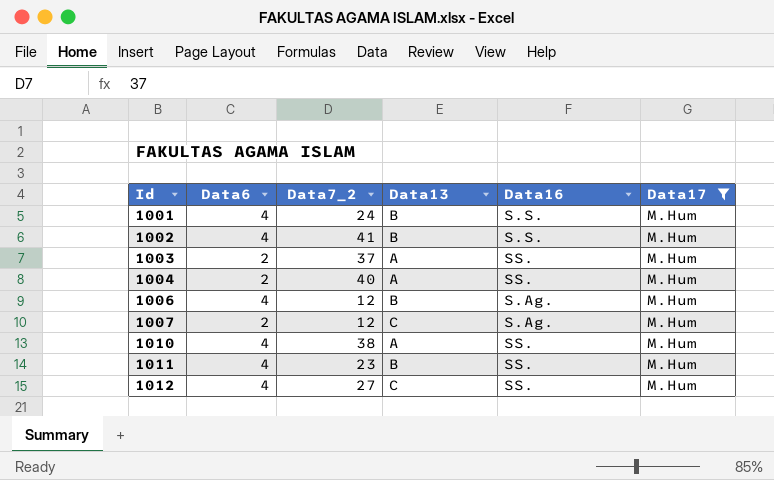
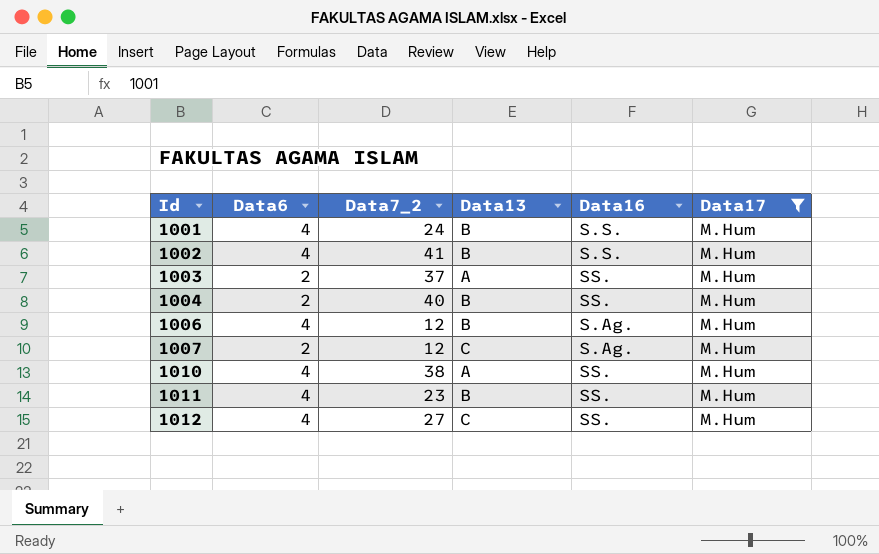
1004 | Data13: A -> B

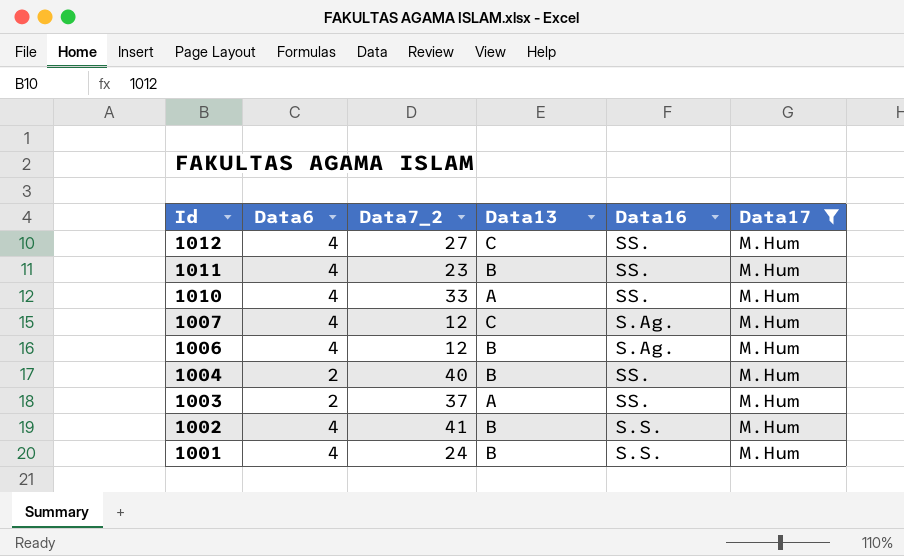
row order: Id ascending -> Id descending
1010 | Data7_2: 38 -> 33
1007 | Data6: 2 -> 4

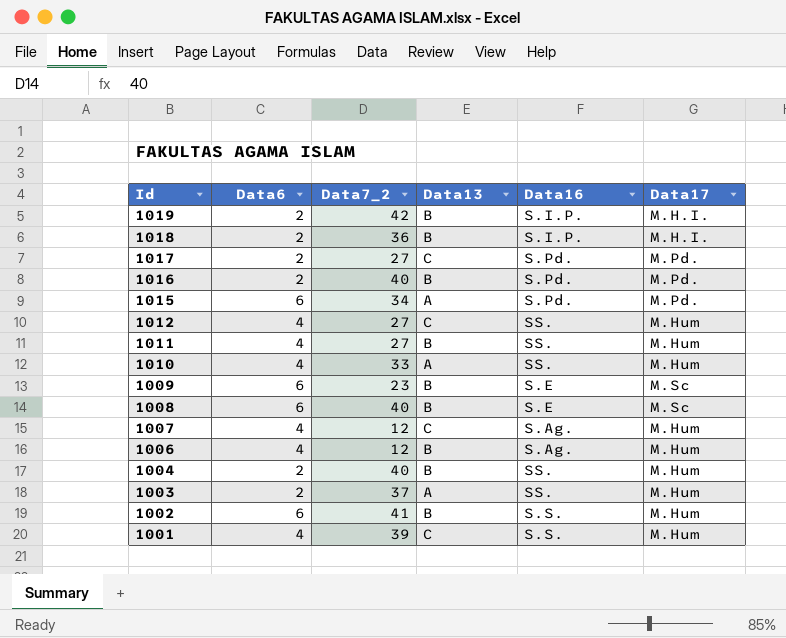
filter: Data17 = M.Hum -> none
1011 | Data7_2: 23 -> 27
1002 | Data6: 4 -> 6
1001 | Data7_2: 24 -> 39
1001 | Data13: B -> C

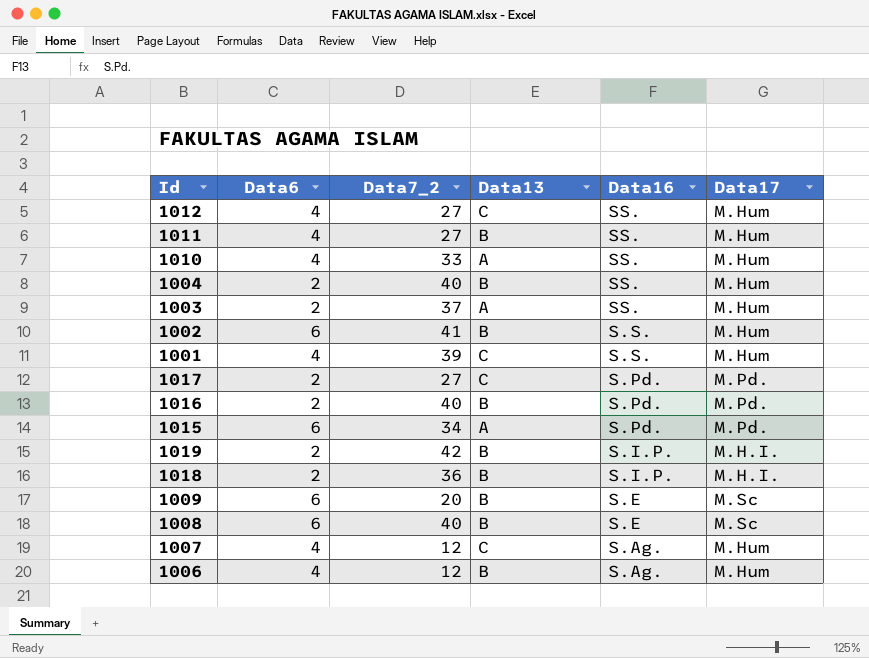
row order: Id descending -> Data16 descending
1009 | Data7_2: 23 -> 20

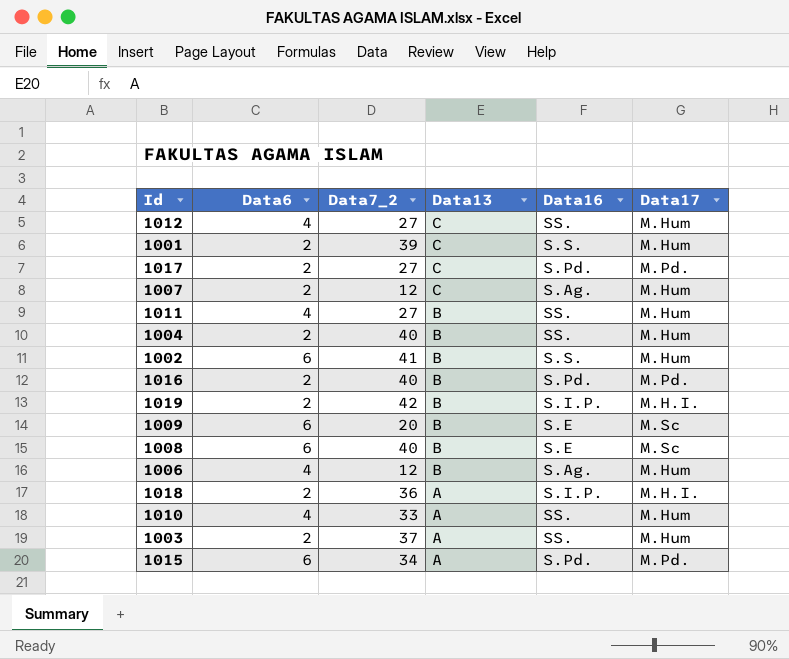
row order: Data16 descending -> Data13 descending
1001 | Data6: 4 -> 2
1007 | Data6: 4 -> 2
1018 | Data13: B -> A

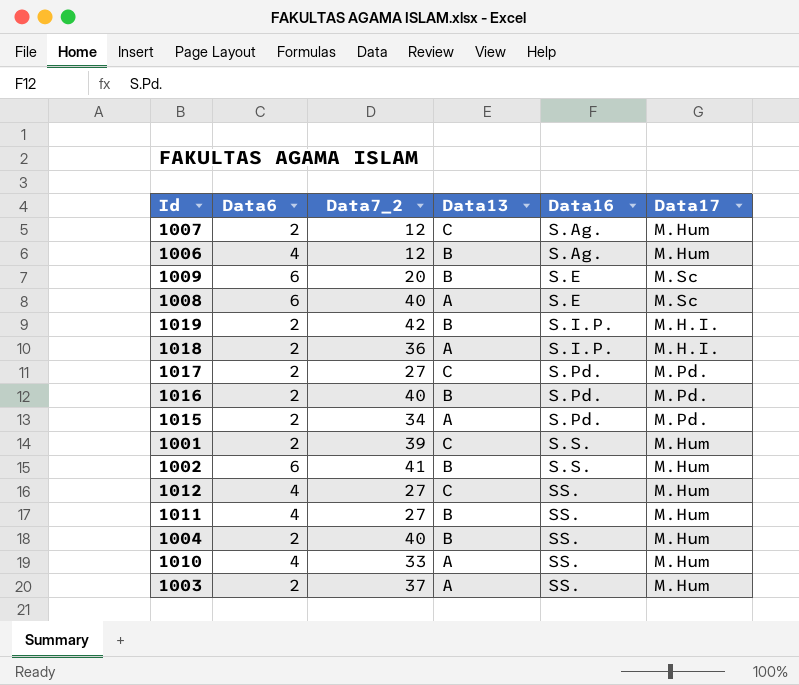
row order: Data13 descending -> Data16 ascending
1008 | Data13: B -> A
1015 | Data6: 6 -> 2

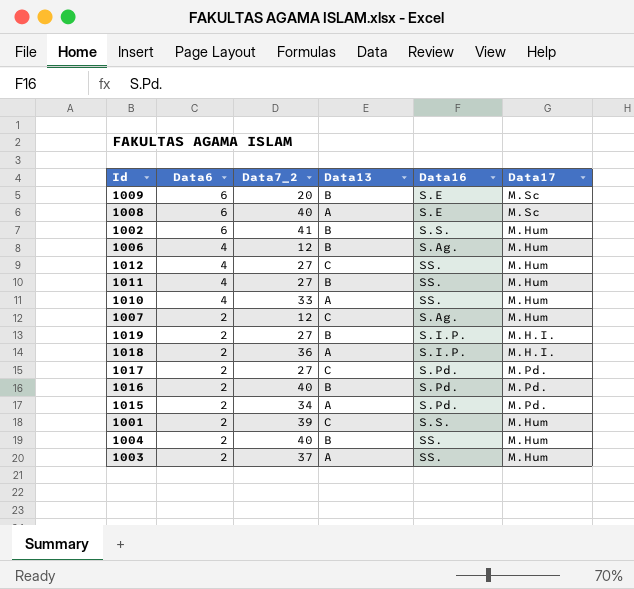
row order: Data16 ascending -> Data6 descending
1019 | Data7_2: 42 -> 27

